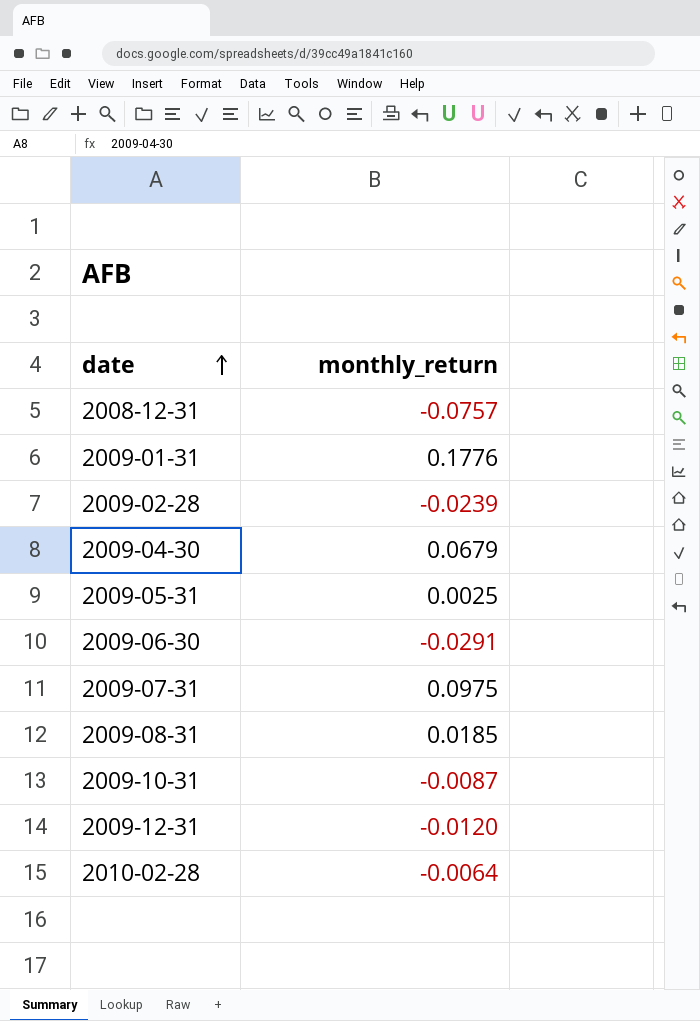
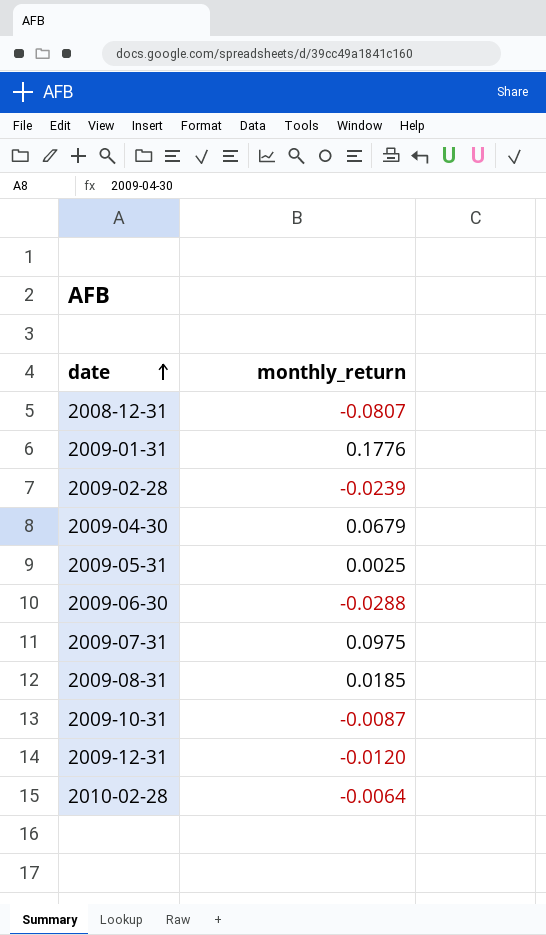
2008-12-31 | monthly_return: -0.0757 -> -0.0807
2009-06-30 | monthly_return: -0.0291 -> -0.0288

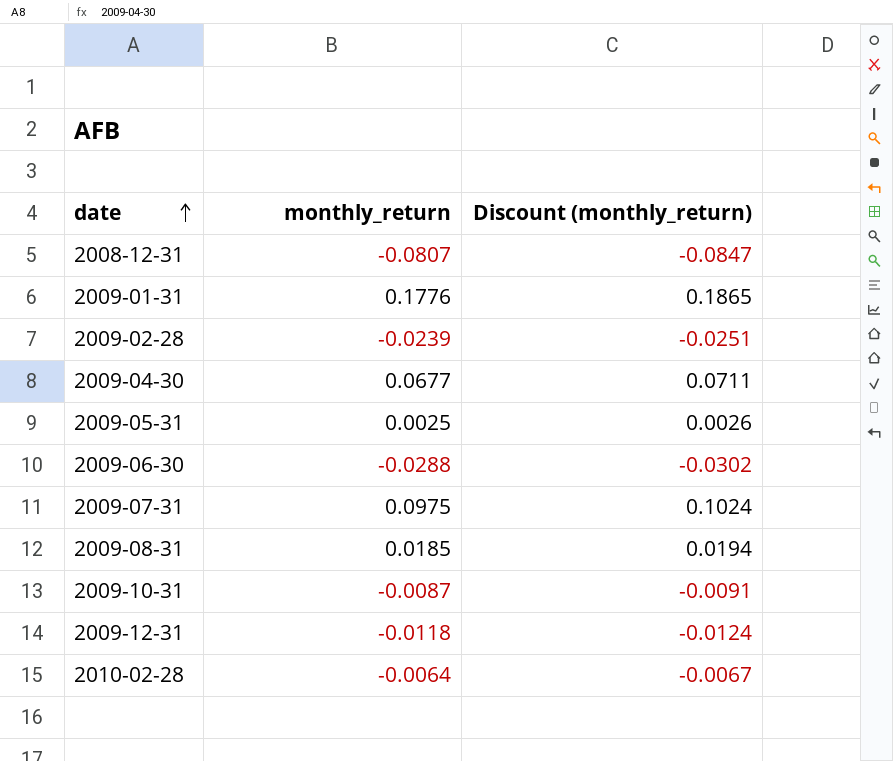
column Discount (monthly_return) | formula: none -> [monthly_return] * 1.05
2009-04-30 | monthly_return: 0.0679 -> 0.0677
2009-12-31 | monthly_return: -0.0120 -> -0.0118

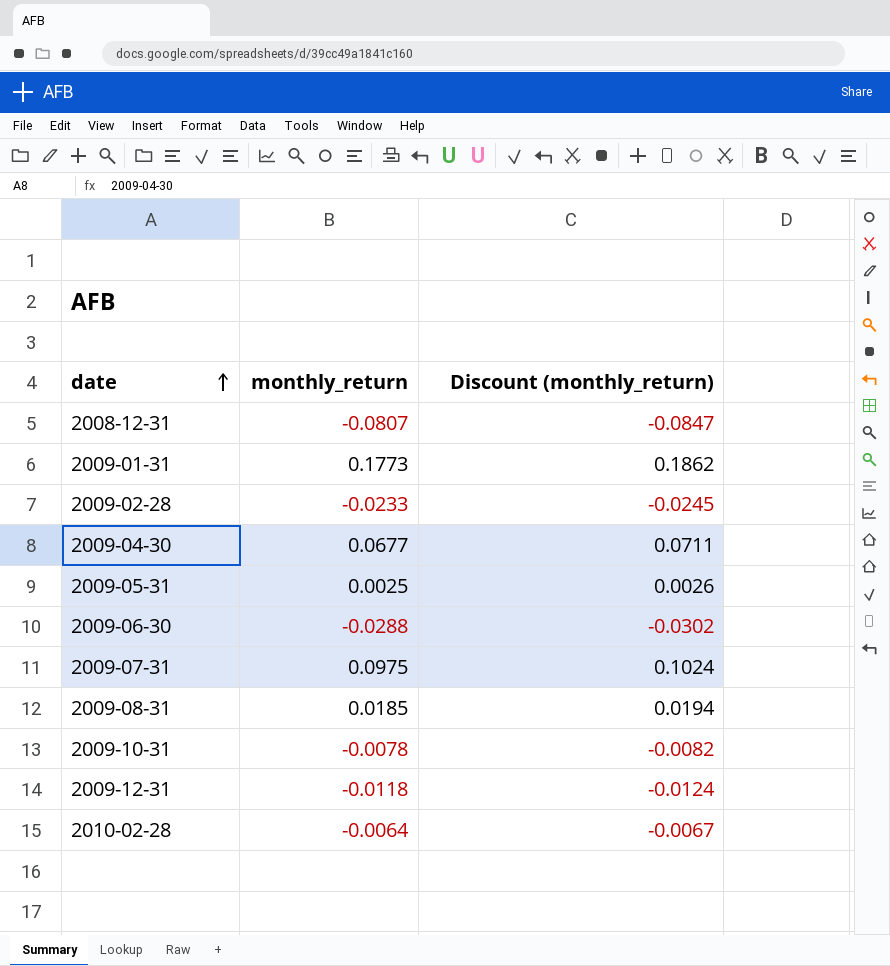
2009-01-31 | monthly_return: 0.1776 -> 0.1773
2009-01-31 | Discount (monthly_return): 0.1865 -> 0.1862
2009-02-28 | monthly_return: -0.0239 -> -0.0233
2009-02-28 | Discount (monthly_return): -0.0251 -> -0.0245
2009-10-31 | monthly_return: -0.0087 -> -0.0078
2009-10-31 | Discount (monthly_return): -0.0091 -> -0.0082

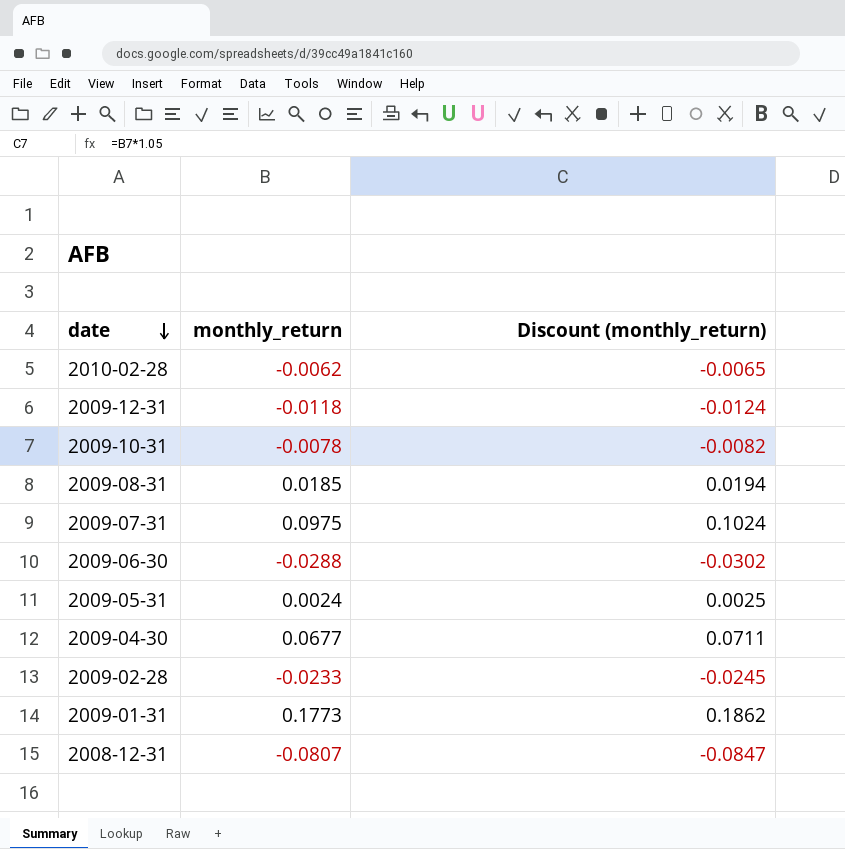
row order: date ascending -> date descending
2010-02-28 | monthly_return: -0.0064 -> -0.0062
2010-02-28 | Discount (monthly_return): -0.0067 -> -0.0065
2009-05-31 | monthly_return: 0.0025 -> 0.0024
2009-05-31 | Discount (monthly_return): 0.0026 -> 0.0025

